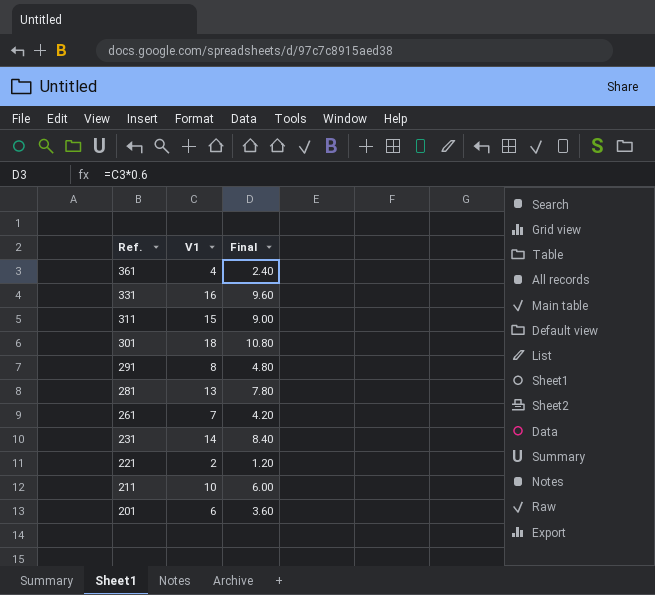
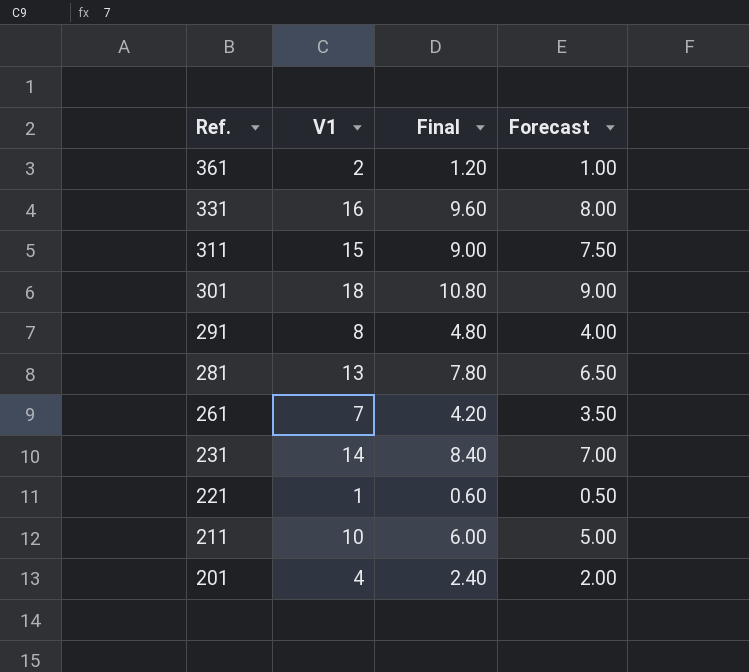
column Forecast | formula: none -> [V1] * 0.5
361 | V1: 4 -> 2
361 | Final: 2.40 -> 1.20
221 | V1: 2 -> 1
221 | Final: 1.20 -> 0.60
201 | V1: 6 -> 4
201 | Final: 3.60 -> 2.40

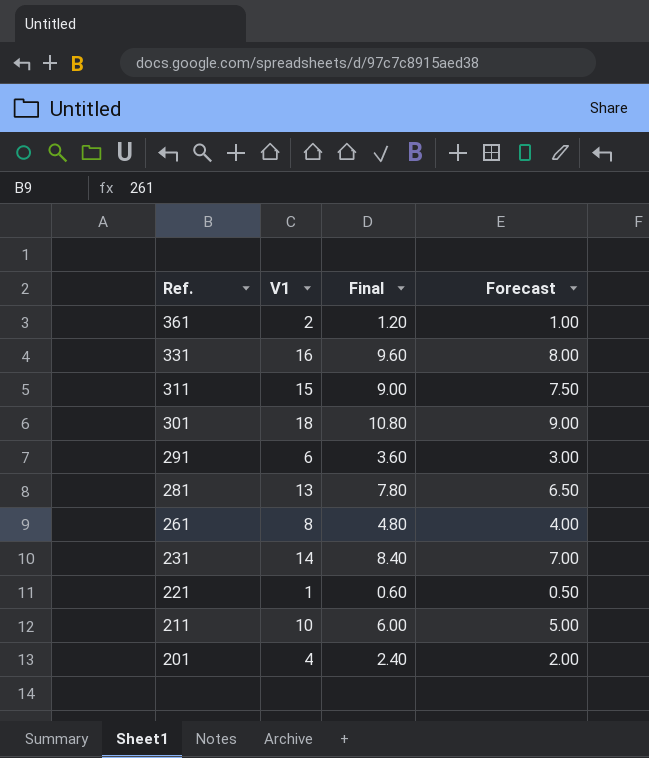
291 | V1: 8 -> 6
291 | Final: 4.80 -> 3.60
291 | Forecast: 4.00 -> 3.00
261 | V1: 7 -> 8
261 | Final: 4.20 -> 4.80
261 | Forecast: 3.50 -> 4.00

